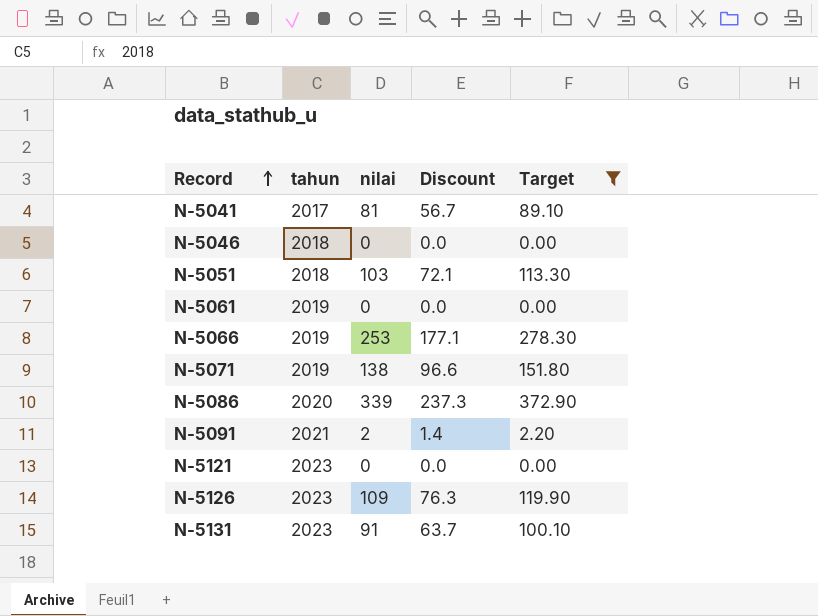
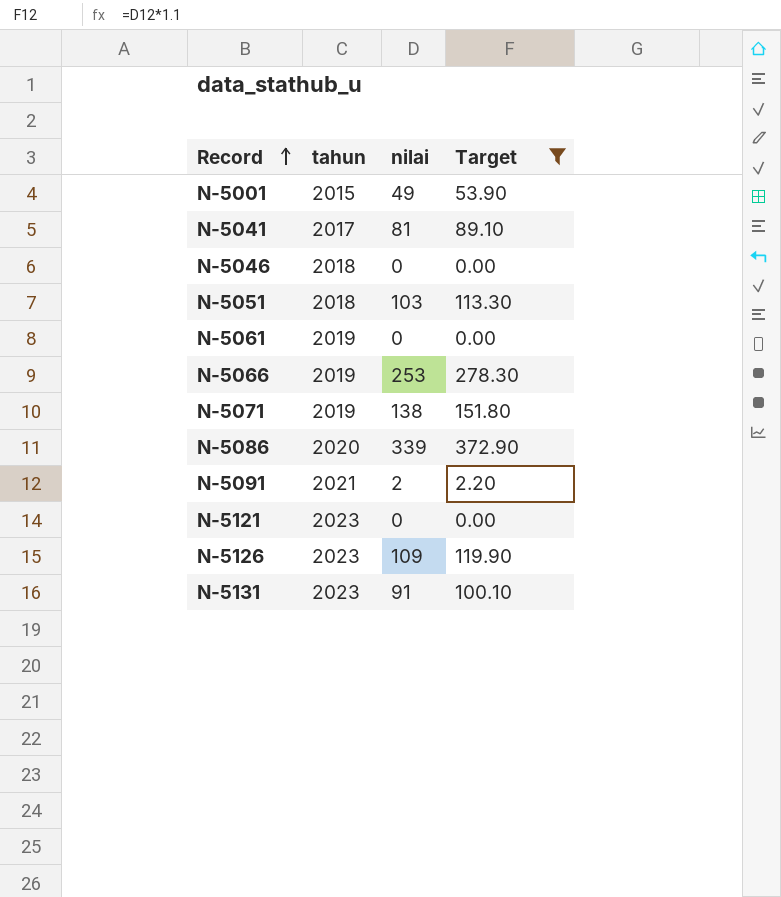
column Discount | formula: [nilai] * 0.7 -> none
row N-5001: none -> 2015 | 49 | 53.90

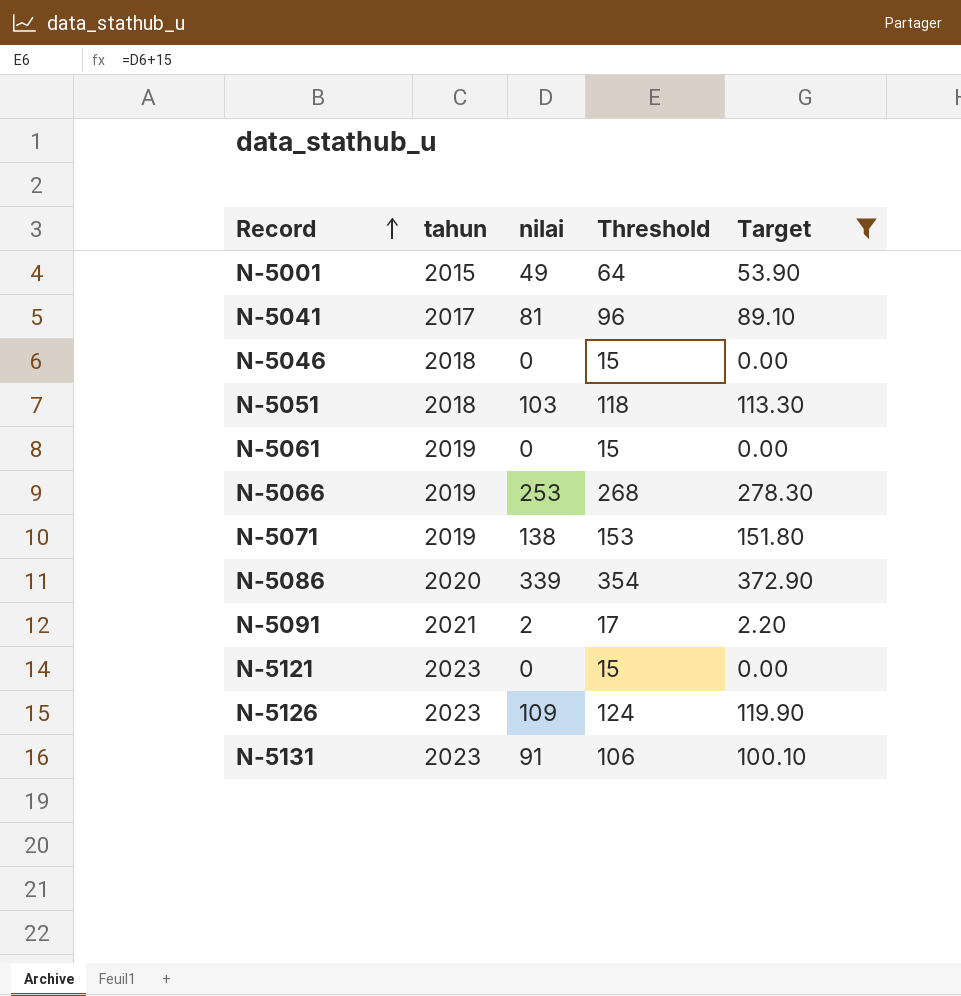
column Threshold | formula: none -> [nilai] + 15

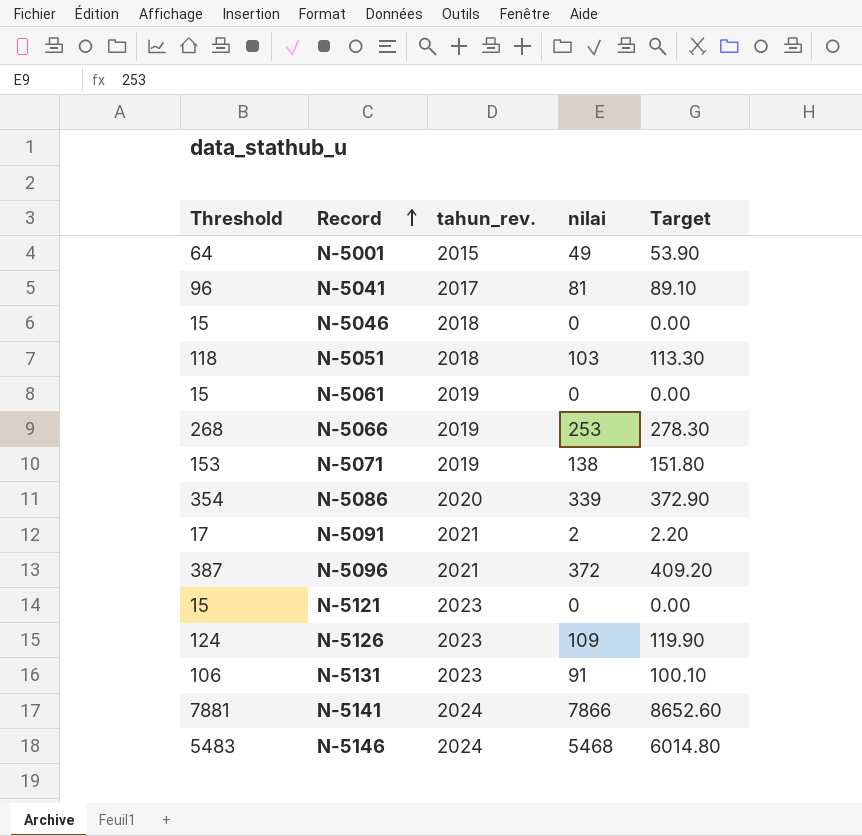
filter: Target <= 372.90 -> none
column Threshold | position: 4 -> 1
column name: tahun -> tahun_rev.

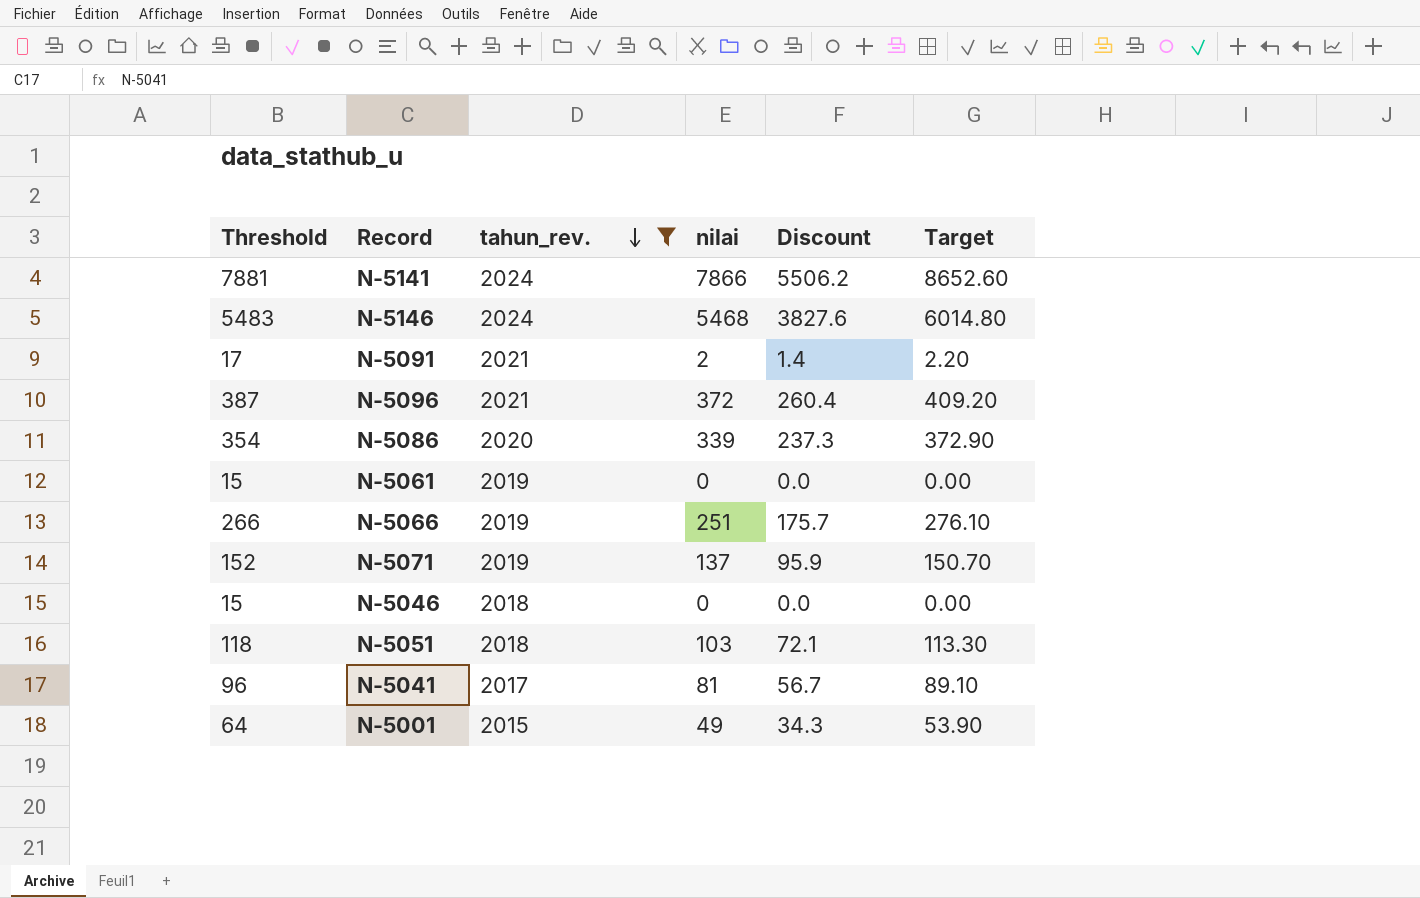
filter: none -> tahun_rev. != 2023
row order: Record ascending -> tahun_rev. descending
column Discount | formula: none -> [nilai] * 0.7
N-5066 | Threshold: 268 -> 266
N-5066 | nilai: 253 -> 251
N-5066 | Target: 278.30 -> 276.10
N-5071 | Threshold: 153 -> 152
N-5071 | nilai: 138 -> 137
N-5071 | Target: 151.80 -> 150.70

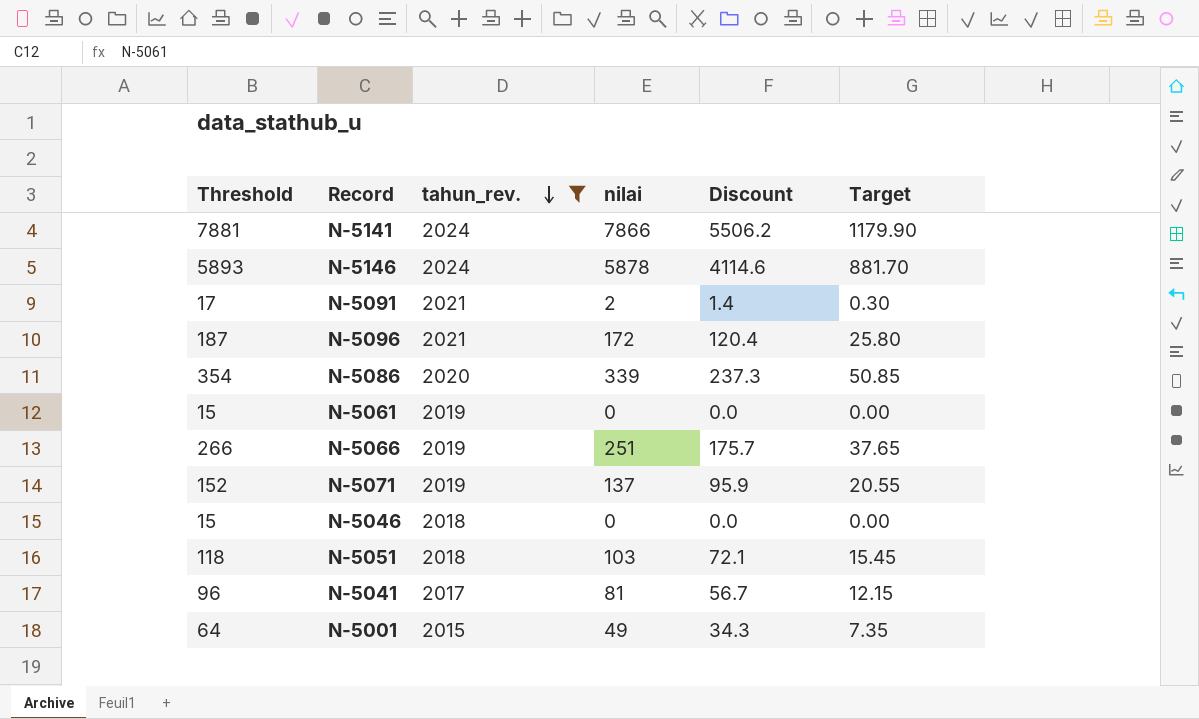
column Target | formula: [nilai] * 1.1 -> [nilai] * 0.15
N-5146 | Threshold: 5483 -> 5893
N-5146 | nilai: 5468 -> 5878
N-5146 | Discount: 3827.6 -> 4114.6
N-5096 | Threshold: 387 -> 187
N-5096 | nilai: 372 -> 172
N-5096 | Discount: 260.4 -> 120.4

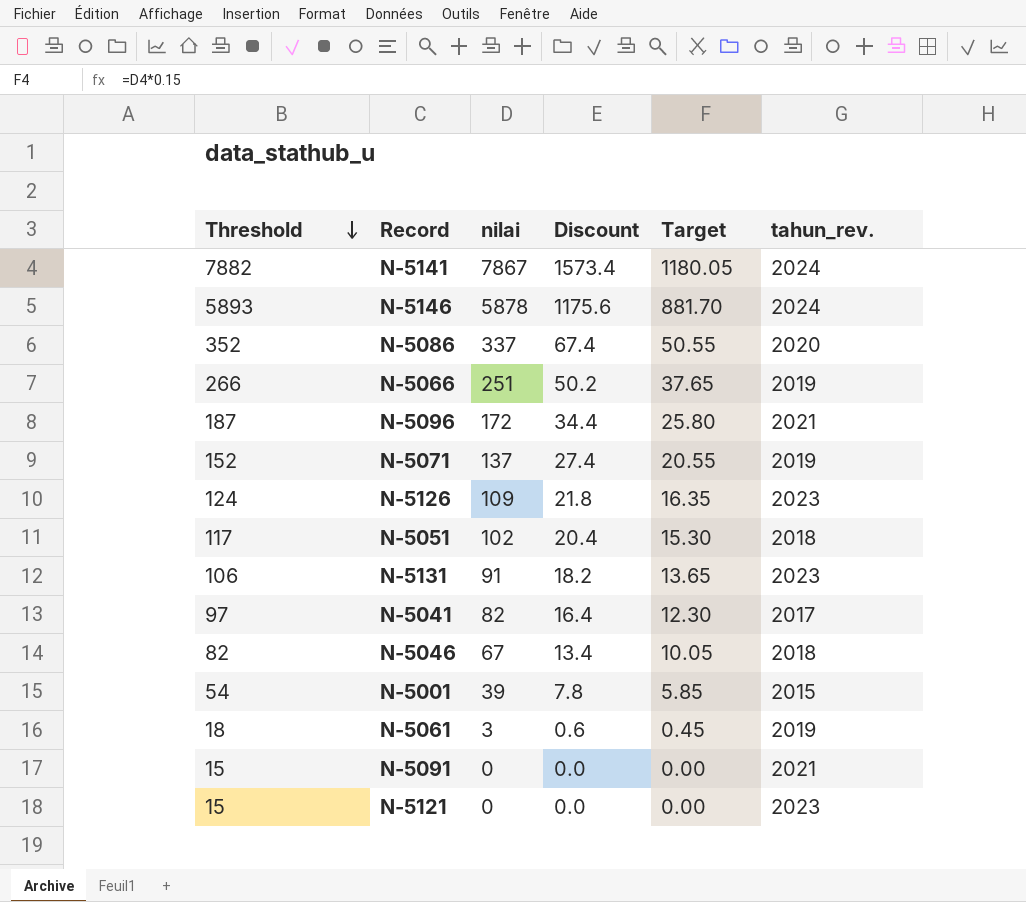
filter: tahun_rev. != 2023 -> none
row order: tahun_rev. descending -> Threshold descending
column Discount | formula: [nilai] * 0.7 -> [nilai] * 0.2
column tahun_rev. | position: 3 -> 6
N-5141 | Threshold: 7881 -> 7882
N-5141 | nilai: 7866 -> 7867
N-5141 | Target: 1179.90 -> 1180.05
N-5086 | Threshold: 354 -> 352
N-5086 | nilai: 339 -> 337
N-5086 | Target: 50.85 -> 50.55
N-5051 | Threshold: 118 -> 117
N-5051 | nilai: 103 -> 102
N-5051 | Target: 15.45 -> 15.30
N-5041 | Threshold: 96 -> 97
N-5041 | nilai: 81 -> 82
N-5041 | Target: 12.15 -> 12.30
N-5046 | Threshold: 15 -> 82
N-5046 | nilai: 0 -> 67
N-5046 | Target: 0.00 -> 10.05
N-5001 | Threshold: 64 -> 54
N-5001 | nilai: 49 -> 39
N-5001 | Target: 7.35 -> 5.85
N-5061 | Threshold: 15 -> 18
N-5061 | nilai: 0 -> 3
N-5061 | Target: 0.00 -> 0.45
N-5091 | Threshold: 17 -> 15
N-5091 | nilai: 2 -> 0
N-5091 | Target: 0.30 -> 0.00

